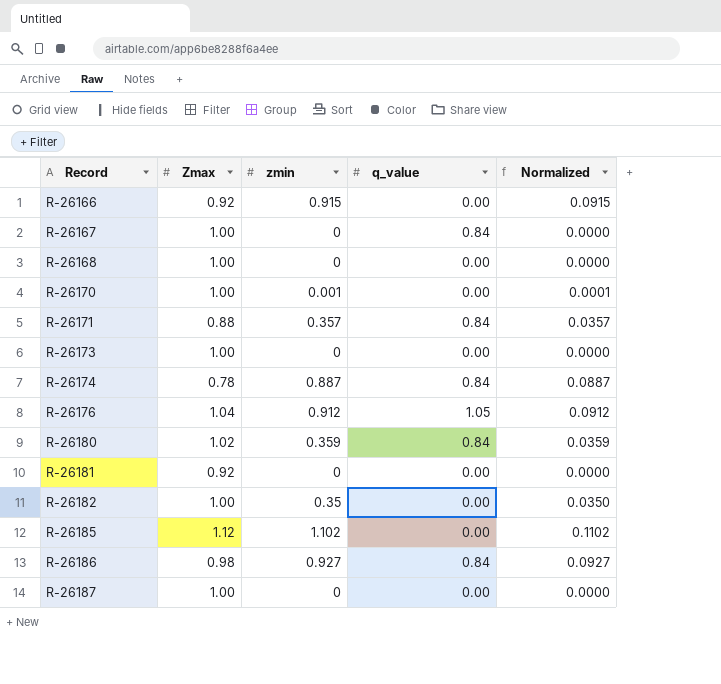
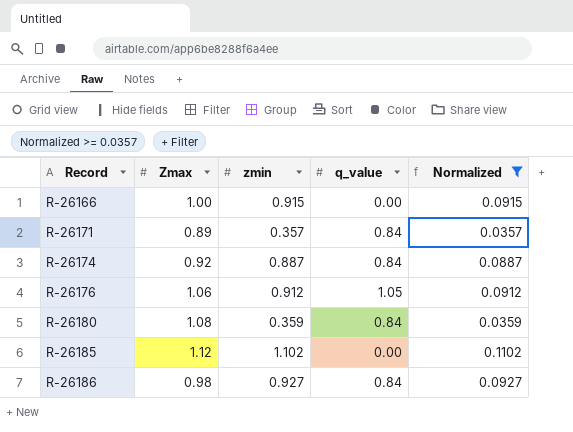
filter: none -> Normalized >= 0.0357
R-26166 | Zmax: 0.92 -> 1.00
R-26171 | Zmax: 0.88 -> 0.89
R-26174 | Zmax: 0.78 -> 0.92
R-26176 | Zmax: 1.04 -> 1.06
R-26180 | Zmax: 1.02 -> 1.08

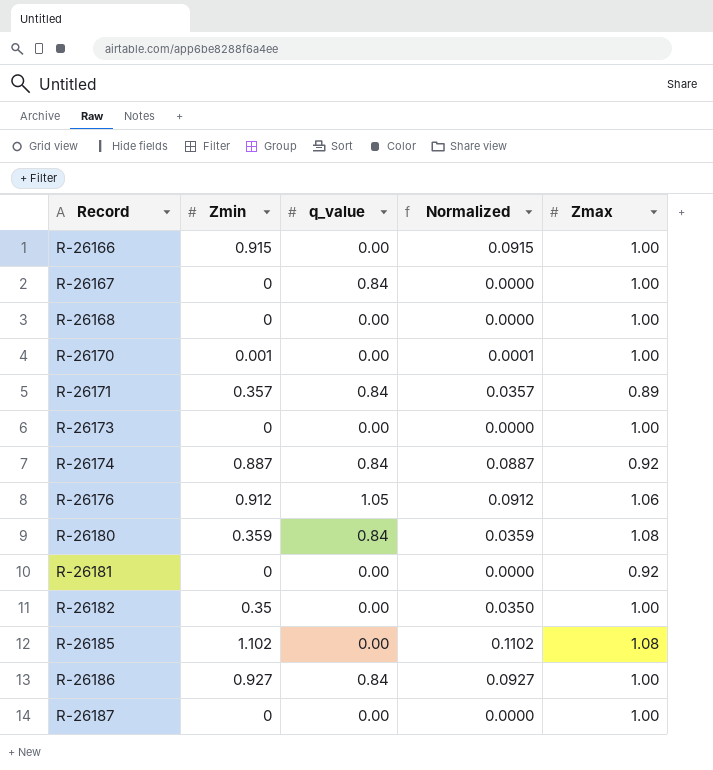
filter: Normalized >= 0.0357 -> none
column name: zmin -> Zmin
column Zmax | position: 2 -> 5
R-26185 | Zmax: 1.12 -> 1.08
R-26186 | Zmax: 0.98 -> 1.00

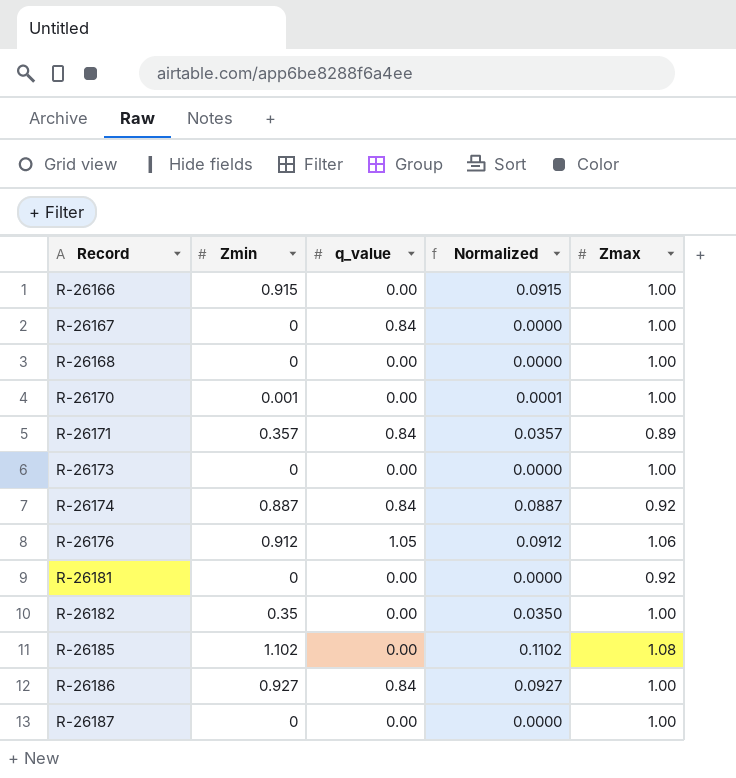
row R-26180: 0.359 | 0.84 | 0.0359 | 1.08 -> none

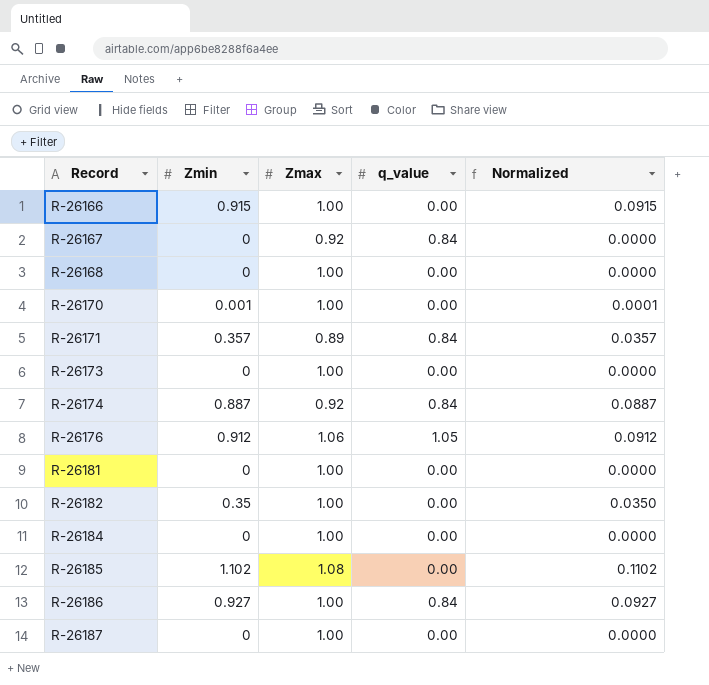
column Zmax | position: 5 -> 3
R-26167 | Zmax: 1.00 -> 0.92
R-26181 | Zmax: 0.92 -> 1.00
row R-26184: none -> 0 | 1.00 | 0.00 | 0.0000

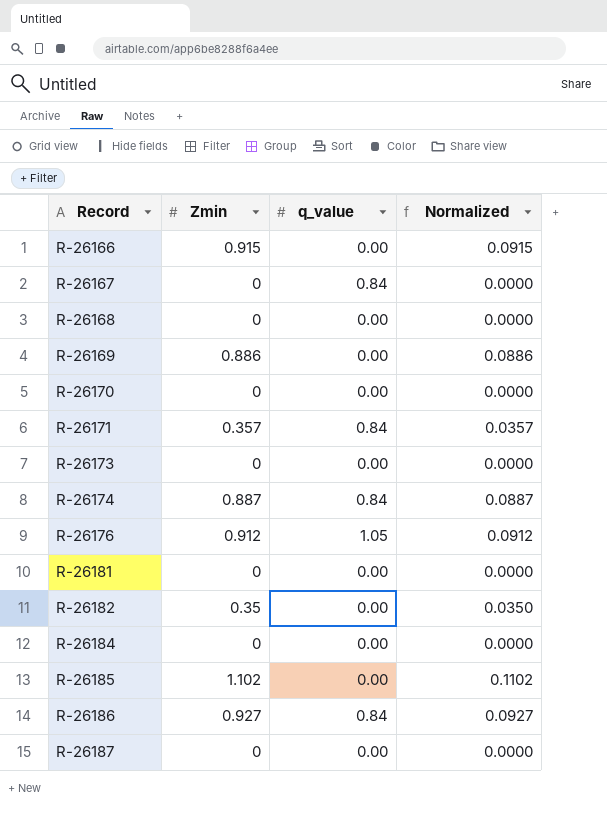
column Zmax | position: 3 -> none
row R-26169: none -> 0.886 | 0.00 | 0.0886
R-26170 | Zmin: 0.001 -> 0
R-26170 | Normalized: 0.0001 -> 0.0000

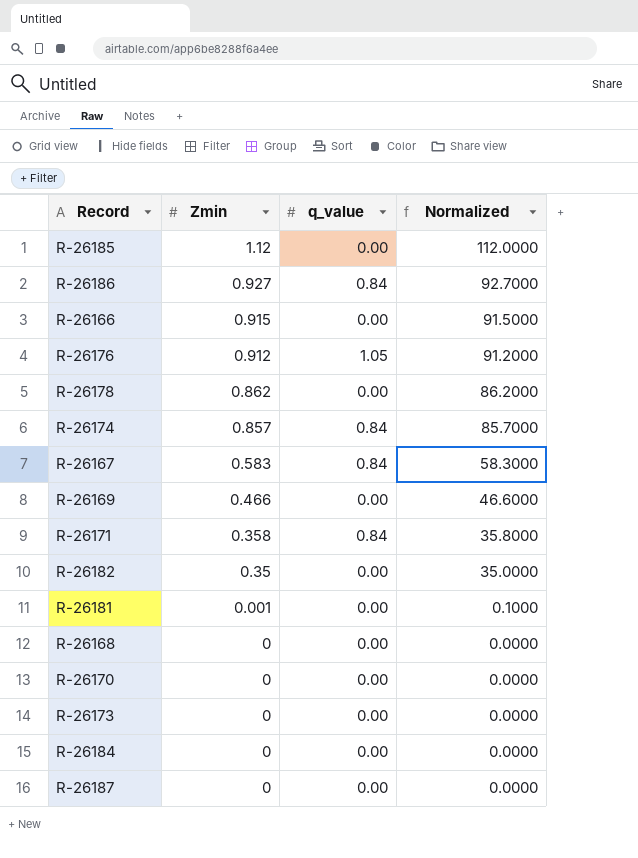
row order: Record ascending -> Zmin descending
column Normalized | formula: [Zmin] * 0.1 -> [Zmin] * 100
R-26185 | Zmin: 1.102 -> 1.12
row R-26178: none -> 0.862 | 0.00 | 86.2000
R-26174 | Zmin: 0.887 -> 0.857
R-26167 | Zmin: 0 -> 0.583
R-26169 | Zmin: 0.886 -> 0.466
R-26171 | Zmin: 0.357 -> 0.358
R-26181 | Zmin: 0 -> 0.001

